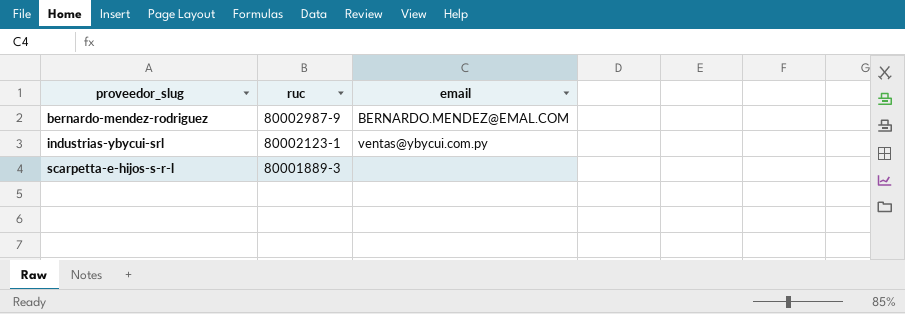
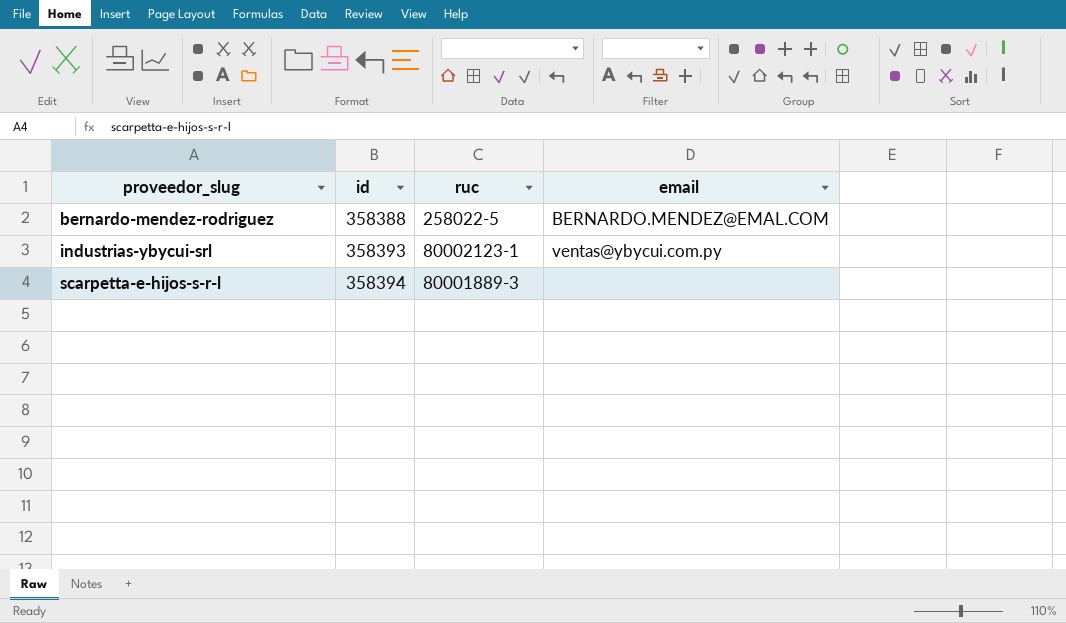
column id | position: none -> 2
bernardo-mendez-rodriguez | ruc: 80002987-9 -> 258022-5

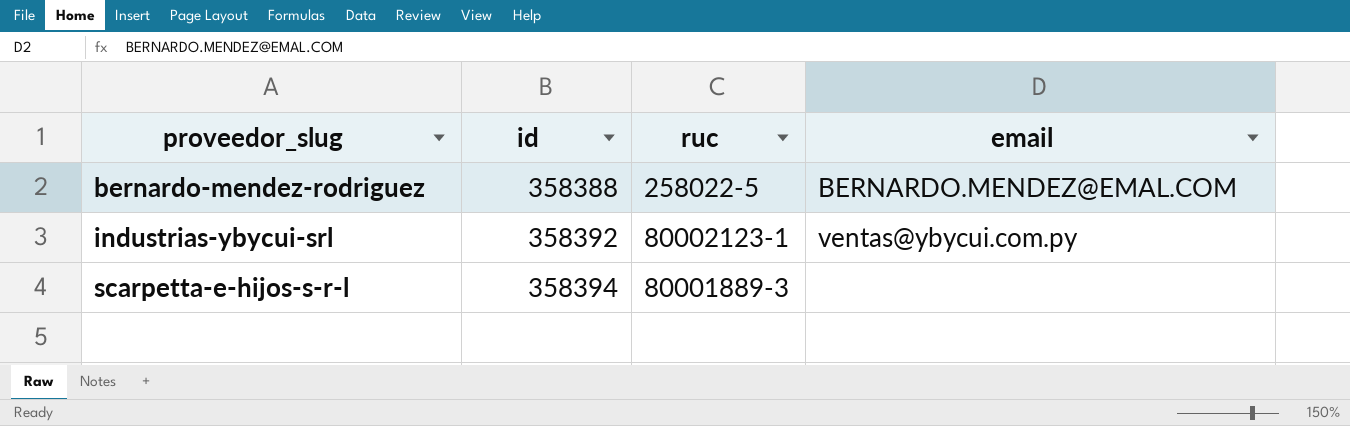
industrias-ybycui-srl | id: 358393 -> 358392

